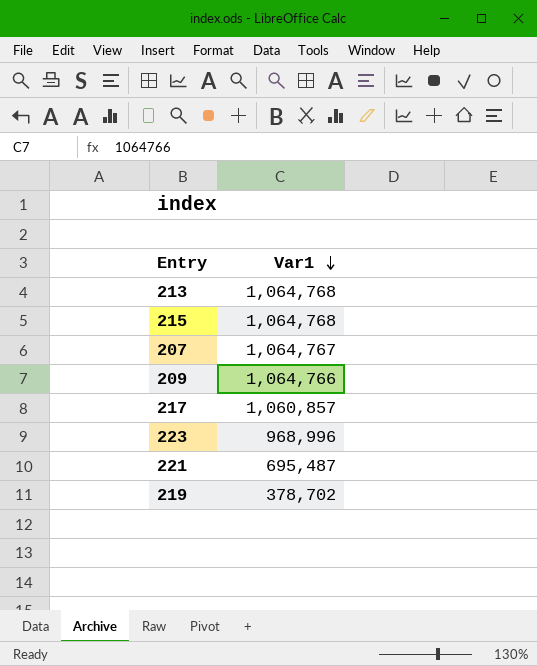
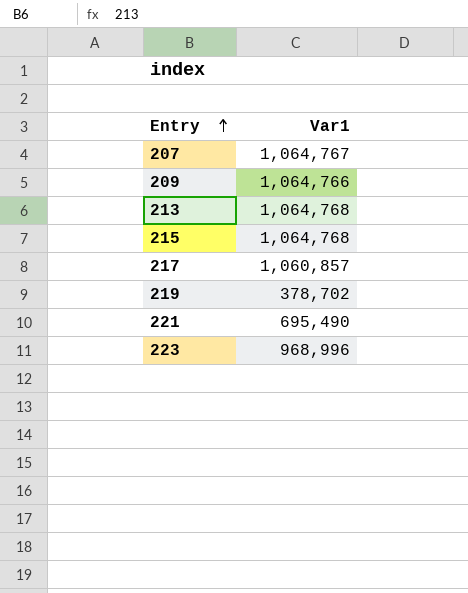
row order: Var1 descending -> Entry ascending
221 | Var1: 695,487 -> 695,490

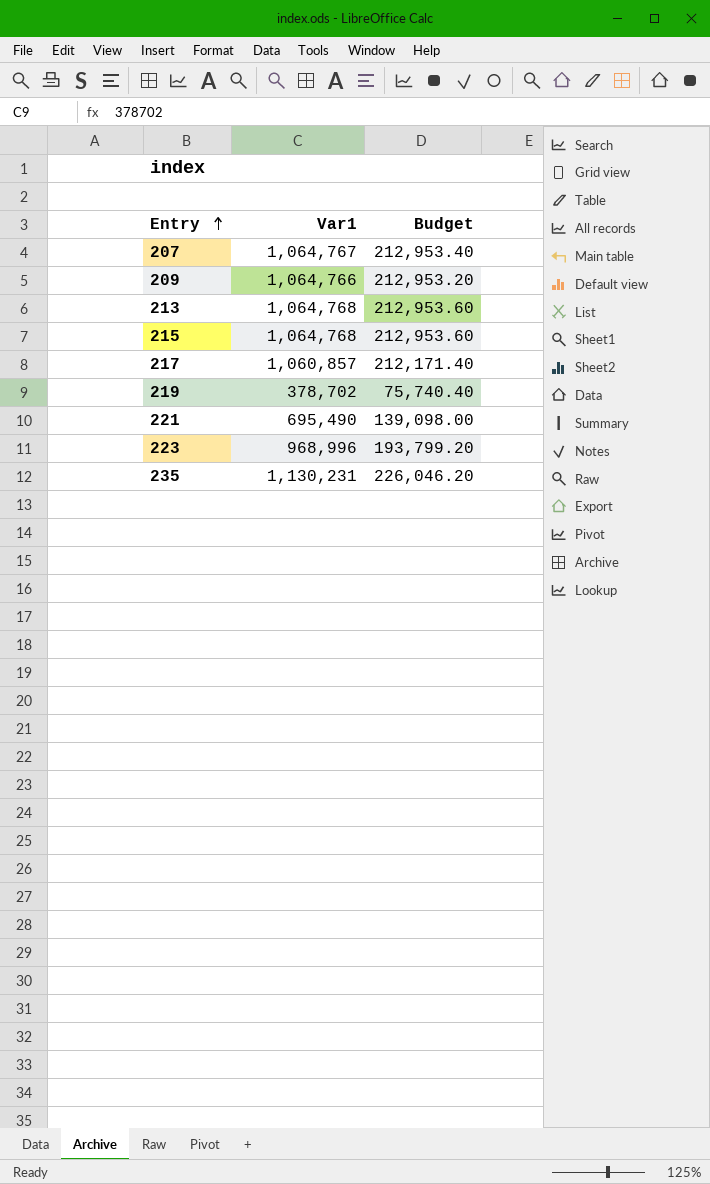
column Budget | formula: none -> [Var1] * 0.2
row 235: none -> 1,130,231 | 226,046.20

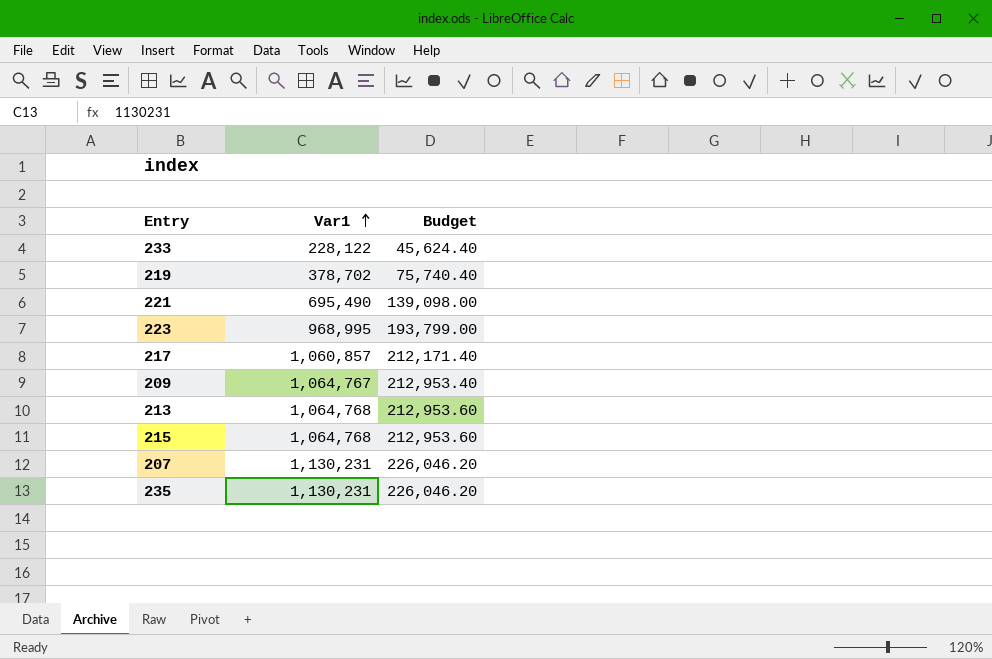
row order: Entry ascending -> Var1 ascending
row 233: none -> 228,122 | 45,624.40
223 | Var1: 968,996 -> 968,995
223 | Budget: 193,799.20 -> 193,799.00
209 | Var1: 1,064,766 -> 1,064,767
209 | Budget: 212,953.20 -> 212,953.40
207 | Var1: 1,064,767 -> 1,130,231
207 | Budget: 212,953.40 -> 226,046.20

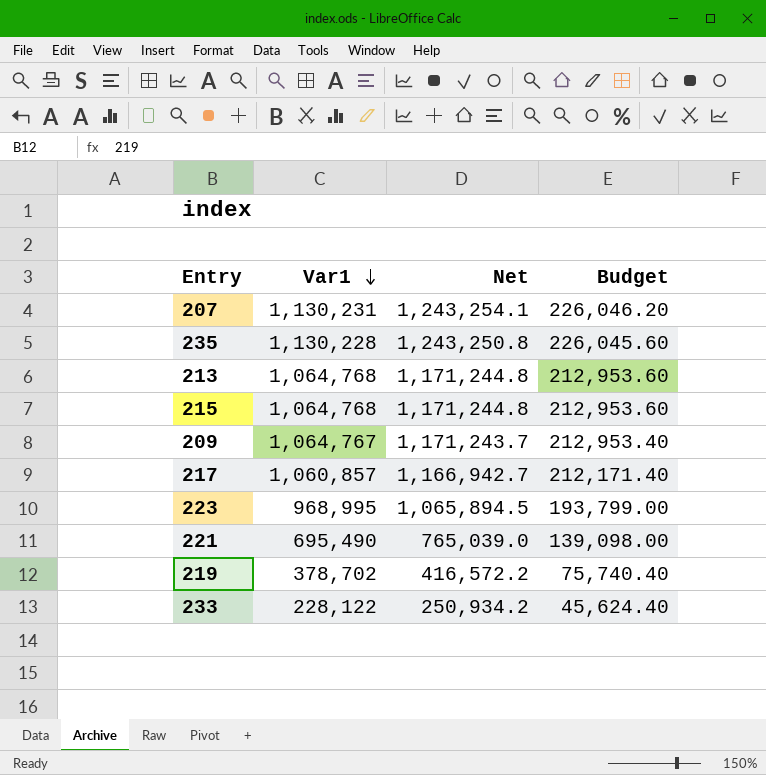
row order: Var1 ascending -> Var1 descending
column Net | formula: none -> [Var1] * 1.1
235 | Var1: 1,130,231 -> 1,130,228
235 | Budget: 226,046.20 -> 226,045.60

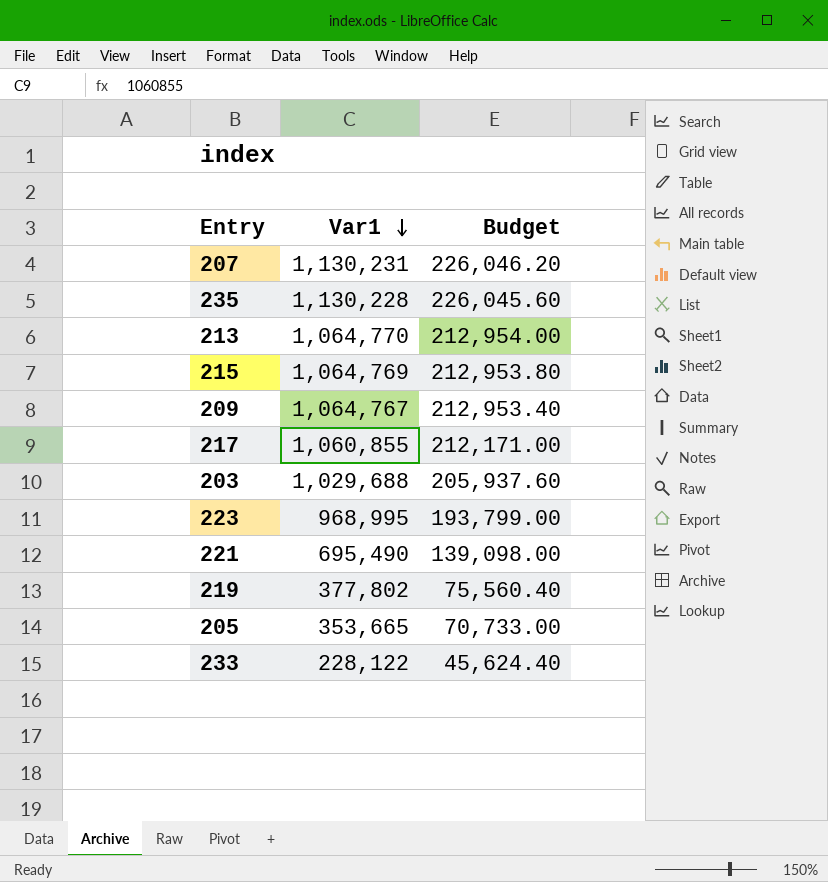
column Net | formula: [Var1] * 1.1 -> none
213 | Var1: 1,064,768 -> 1,064,770
213 | Budget: 212,953.60 -> 212,954.00
215 | Var1: 1,064,768 -> 1,064,769
215 | Budget: 212,953.60 -> 212,953.80
217 | Var1: 1,060,857 -> 1,060,855
217 | Budget: 212,171.40 -> 212,171.00
row 203: none -> 1,029,688 | 205,937.60
219 | Var1: 378,702 -> 377,802
219 | Budget: 75,740.40 -> 75,560.40
row 205: none -> 353,665 | 70,733.00

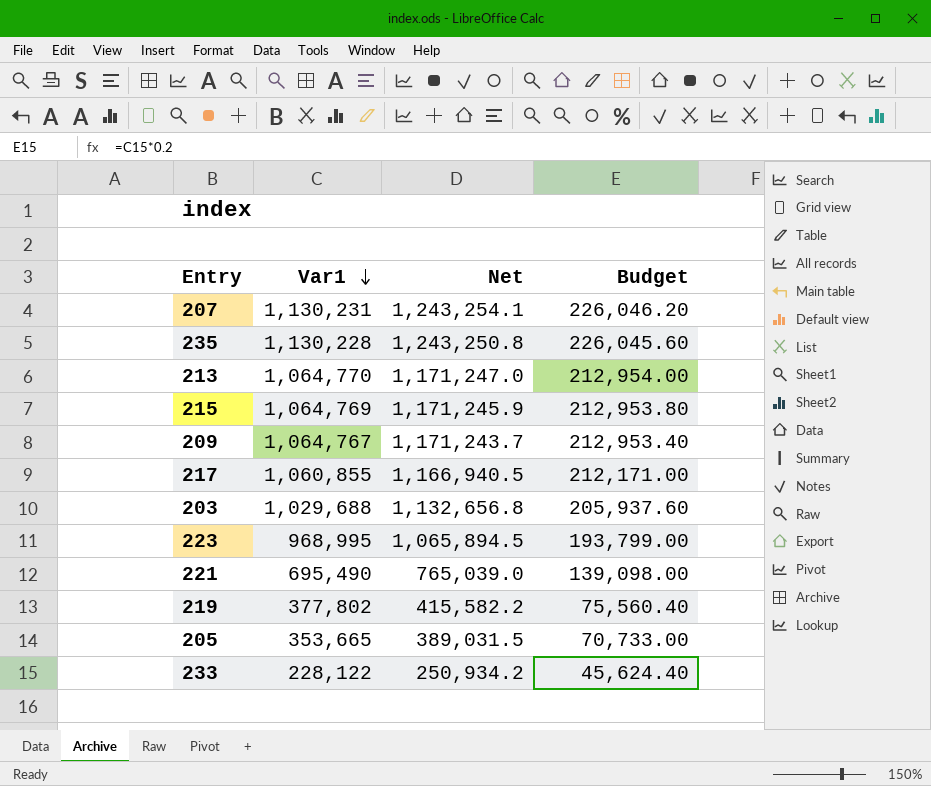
column Net | formula: none -> [Var1] * 1.1

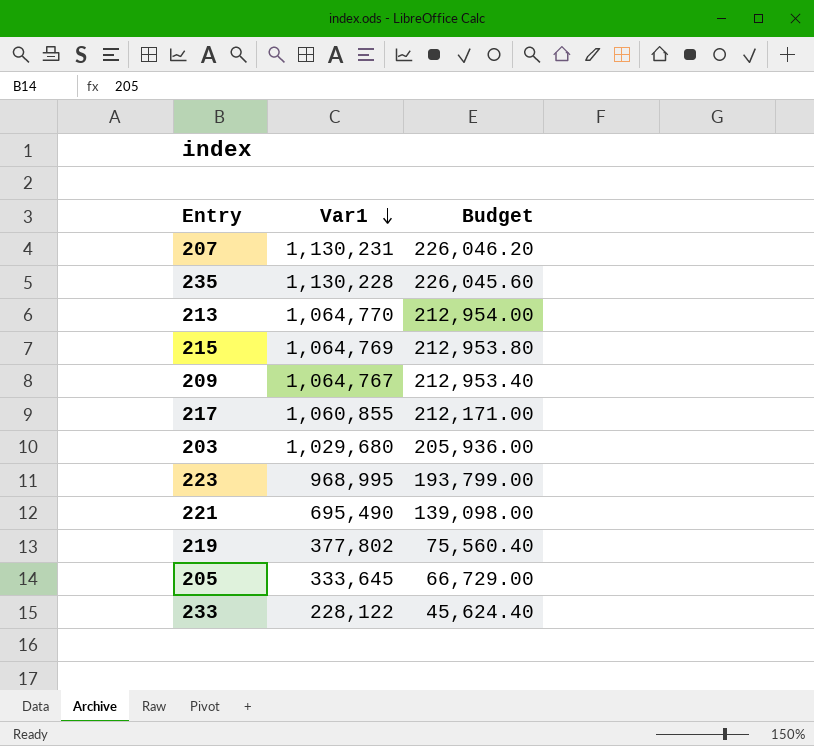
column Net | formula: [Var1] * 1.1 -> none
203 | Var1: 1,029,688 -> 1,029,680
203 | Budget: 205,937.60 -> 205,936.00
205 | Var1: 353,665 -> 333,645
205 | Budget: 70,733.00 -> 66,729.00

